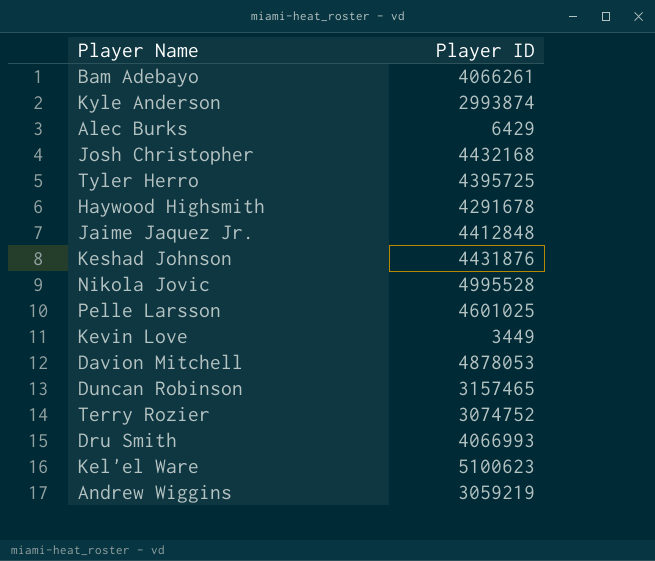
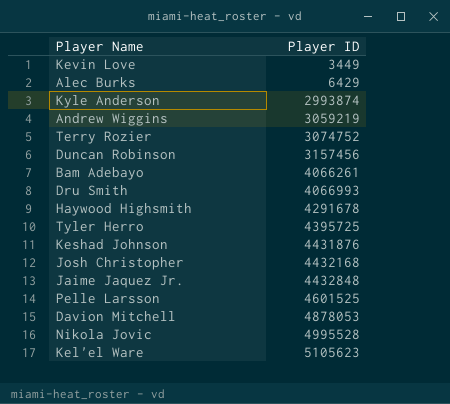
row order: none -> Player ID ascending
Duncan Robinson | Player ID: 3157465 -> 3157456
Jaime Jaquez Jr. | Player ID: 4412848 -> 4432848
Pelle Larsson | Player ID: 4601025 -> 4601525
Kel'el Ware | Player ID: 5100623 -> 5105623

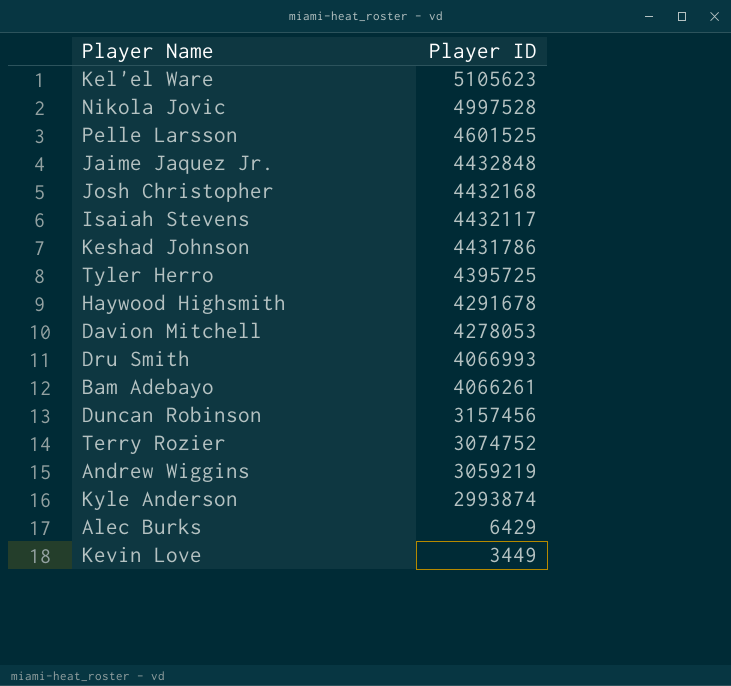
row order: Player ID ascending -> Player ID descending
Nikola Jovic | Player ID: 4995528 -> 4997528
row Isaiah Stevens: none -> 4432117
Keshad Johnson | Player ID: 4431876 -> 4431786
Davion Mitchell | Player ID: 4878053 -> 4278053

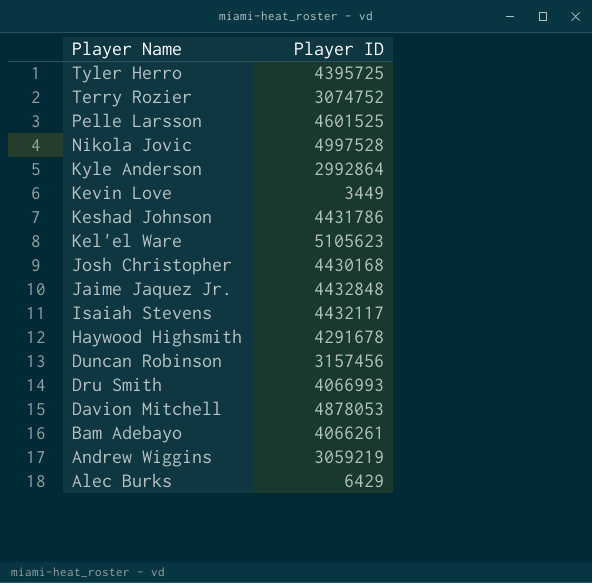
row order: Player ID descending -> Player Name descending
Kyle Anderson | Player ID: 2993874 -> 2992864
Josh Christopher | Player ID: 4432168 -> 4430168
Davion Mitchell | Player ID: 4278053 -> 4878053

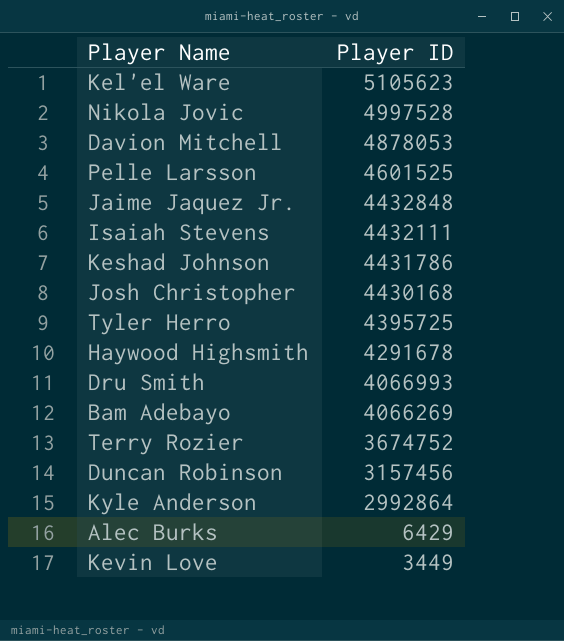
row order: Player Name descending -> Player ID descending
row Andrew Wiggins: 3059219 -> none
Isaiah Stevens | Player ID: 4432117 -> 4432111
Bam Adebayo | Player ID: 4066261 -> 4066269
Terry Rozier | Player ID: 3074752 -> 3674752

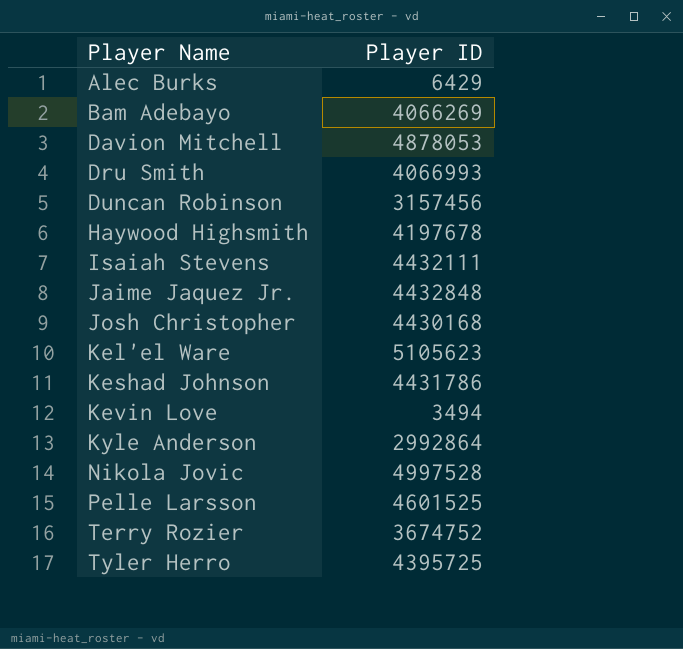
row order: Player ID descending -> Player Name ascending
Haywood Highsmith | Player ID: 4291678 -> 4197678
Kevin Love | Player ID: 3449 -> 3494

